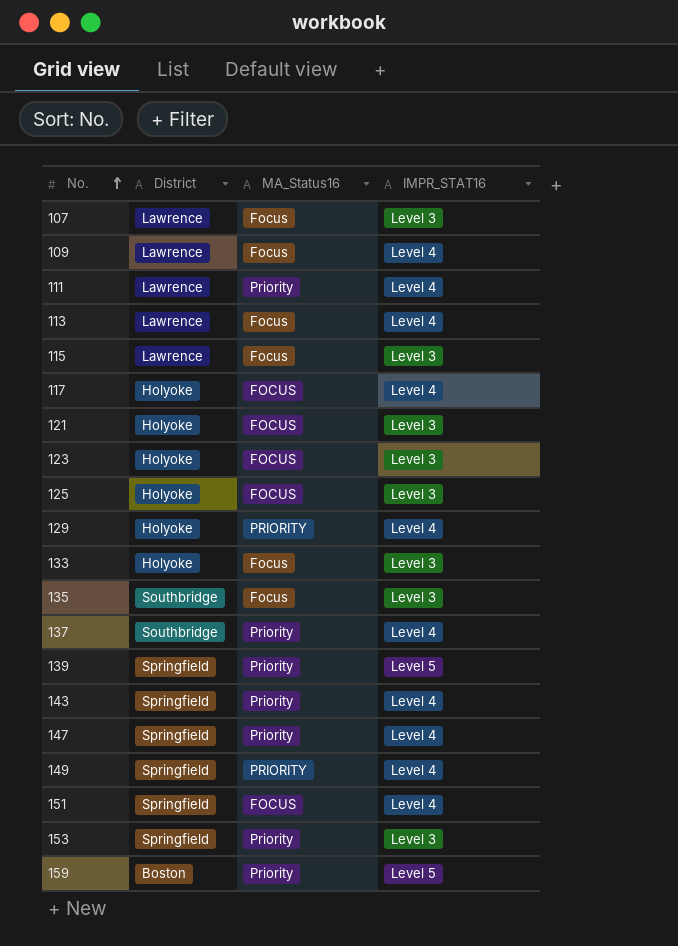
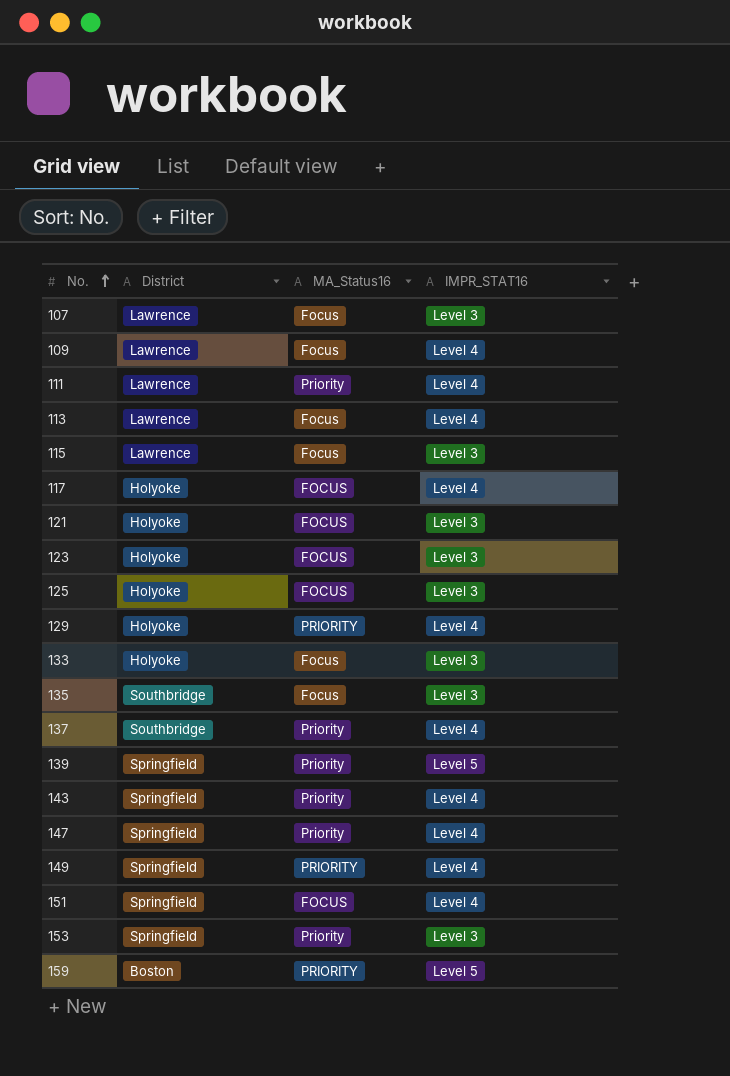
159 | MA_Status16: Priority -> PRIORITY

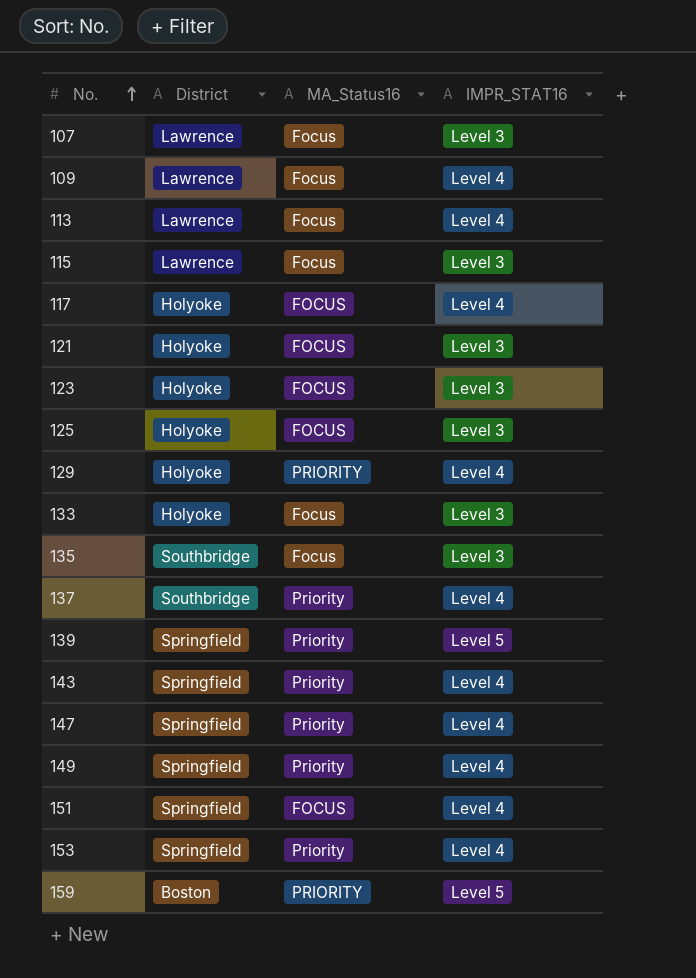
row 111: Lawrence | Priority | Level 4 -> none
149 | MA_Status16: PRIORITY -> Priority
153 | IMPR_STAT16: Level 3 -> Level 4

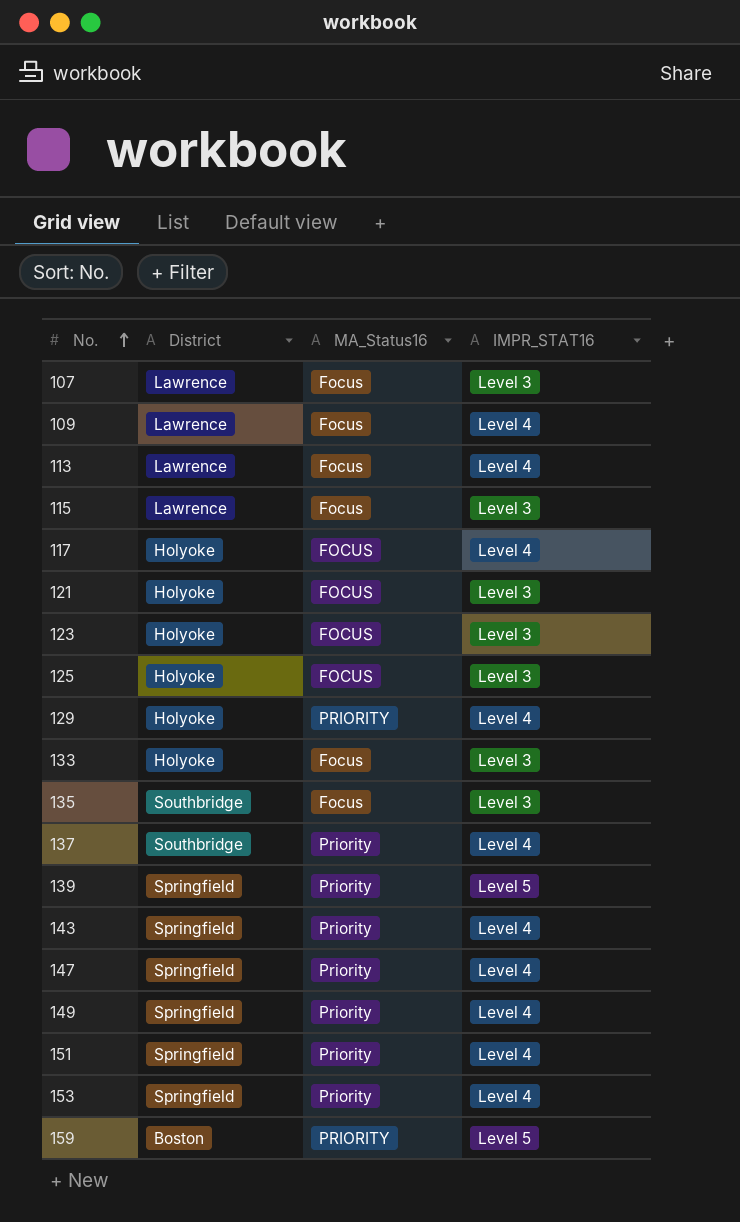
151 | MA_Status16: FOCUS -> Priority

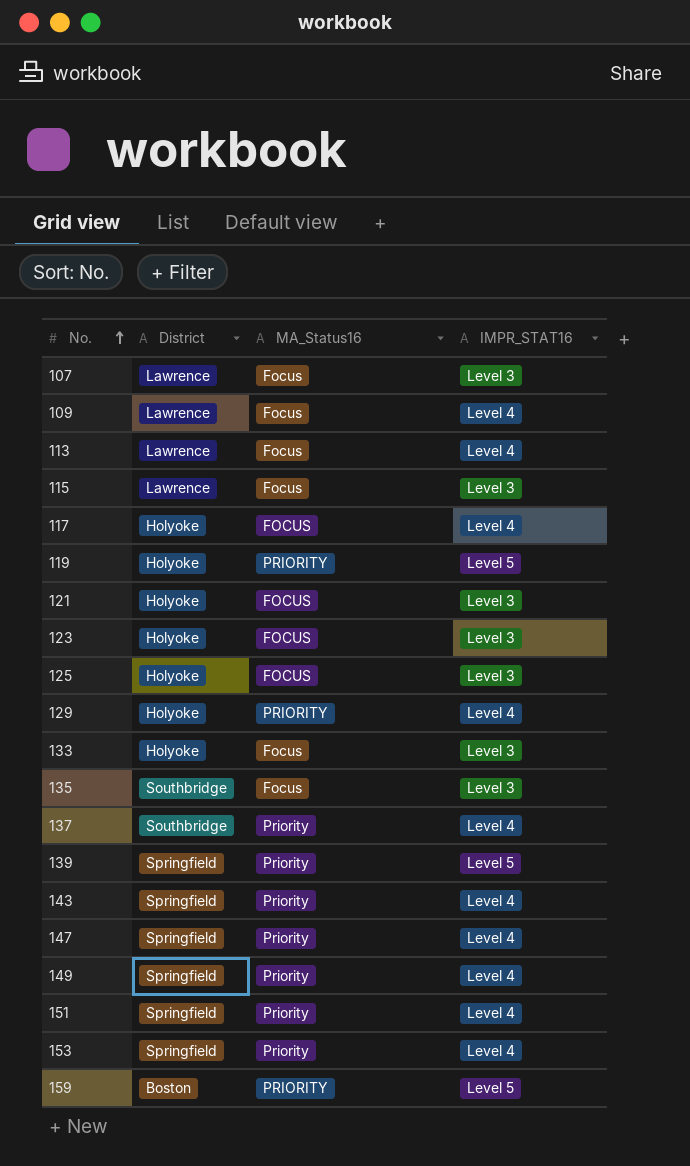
row 119: none -> Holyoke | PRIORITY | Level 5

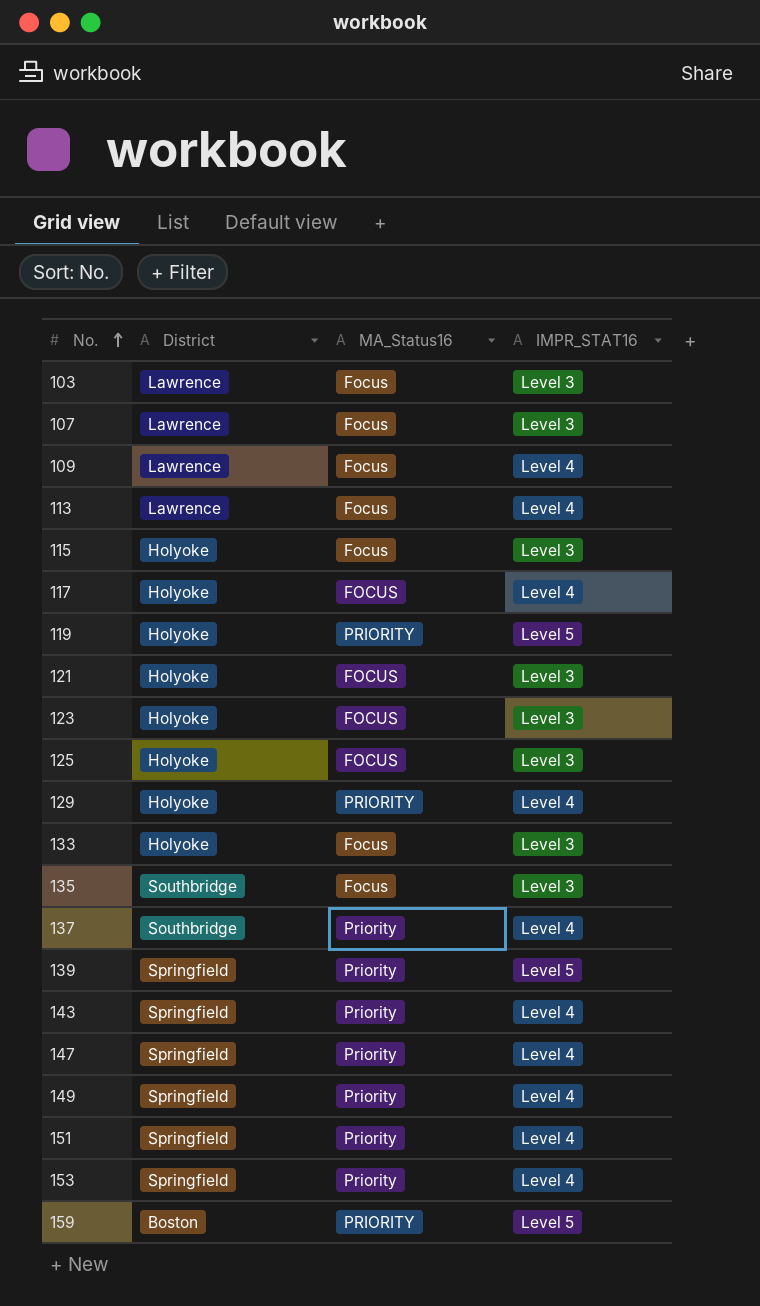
row 103: none -> Lawrence | Focus | Level 3
115 | District: Lawrence -> Holyoke

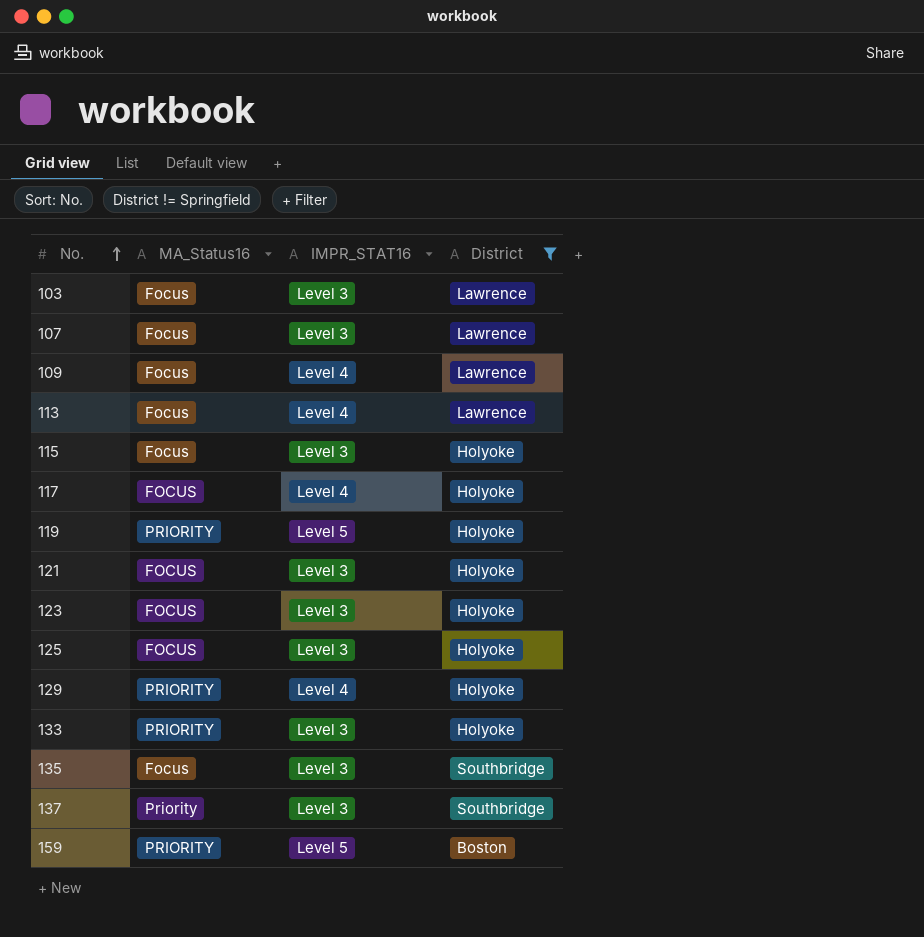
filter: none -> District != Springfield
column District | position: 2 -> 4
133 | MA_Status16: Focus -> PRIORITY
137 | IMPR_STAT16: Level 4 -> Level 3

